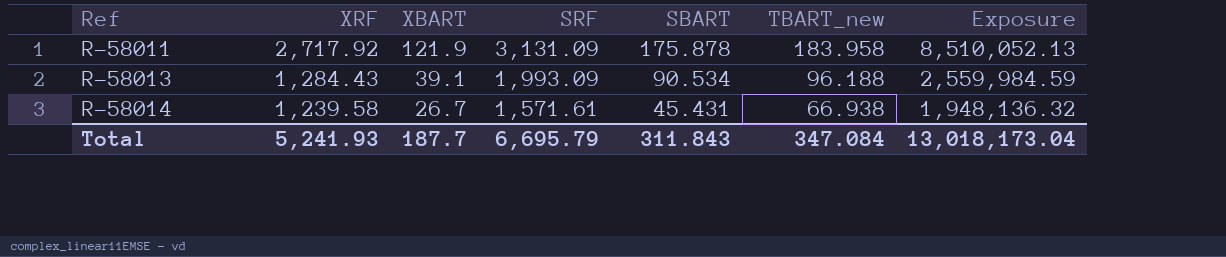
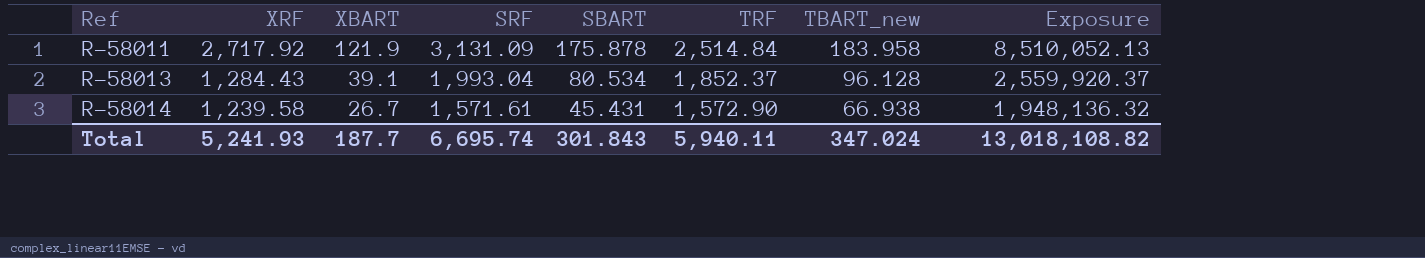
column TRF | position: none -> 6
R-58013 | SRF: 1,993.09 -> 1,993.04
R-58013 | SBART: 90.534 -> 80.534
R-58013 | TBART_new: 96.188 -> 96.128
R-58013 | Exposure: 2,559,984.59 -> 2,559,920.37
Total | SRF: 6,695.79 -> 6,695.74
Total | SBART: 311.843 -> 301.843
Total | TBART_new: 347.084 -> 347.024
Total | Exposure: 13,018,173.04 -> 13,018,108.82

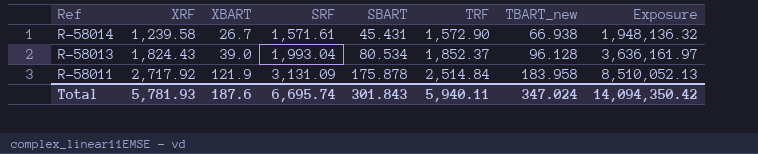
row order: Ref ascending -> Ref descending
R-58013 | XRF: 1,284.43 -> 1,824.43
R-58013 | XBART: 39.1 -> 39.0
R-58013 | Exposure: 2,559,920.37 -> 3,636,161.97
Total | XRF: 5,241.93 -> 5,781.93
Total | XBART: 187.7 -> 187.6
Total | Exposure: 13,018,108.82 -> 14,094,350.42

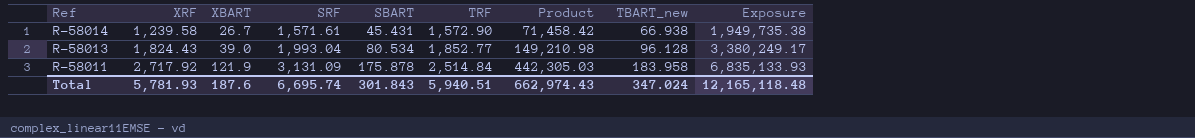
column Product | formula: none -> [SBART] * [TRF]
column Exposure | formula: [XRF] * [SRF] -> [XRF] * [TRF]
R-58013 | TRF: 1,852.37 -> 1,852.77
Total | TRF: 5,940.11 -> 5,940.51
Total | Exposure: 14,094,350.42 -> 12,165,118.48

